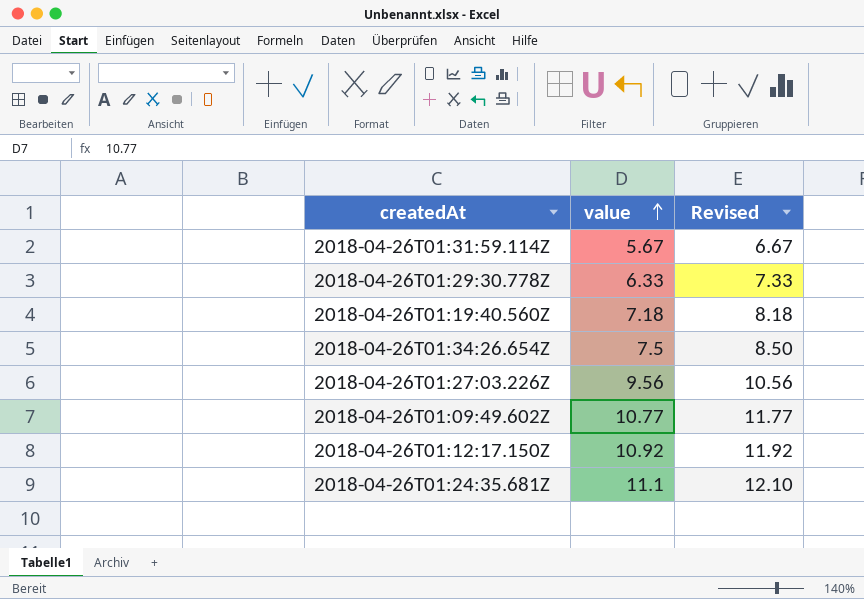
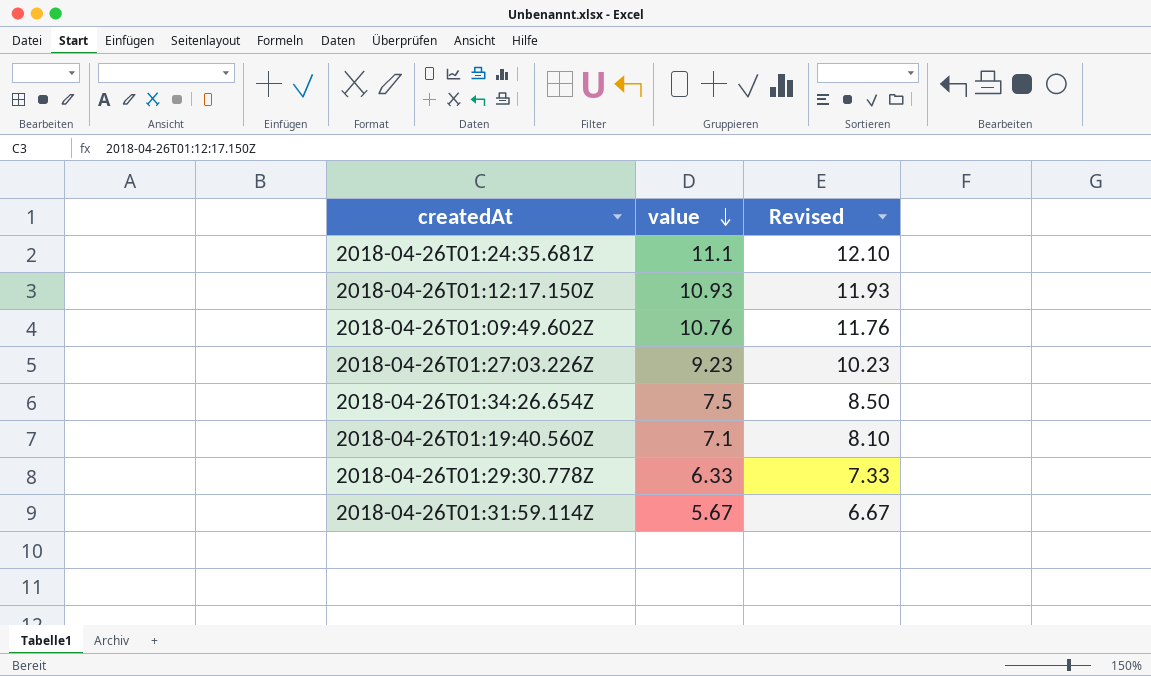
row order: value ascending -> value descending
2018-04-26T01:12:17.150Z | value: 10.92 -> 10.93
2018-04-26T01:12:17.150Z | Revised: 11.92 -> 11.93
2018-04-26T01:09:49.602Z | value: 10.77 -> 10.76
2018-04-26T01:09:49.602Z | Revised: 11.77 -> 11.76
2018-04-26T01:27:03.226Z | value: 9.56 -> 9.23
2018-04-26T01:27:03.226Z | Revised: 10.56 -> 10.23
2018-04-26T01:19:40.560Z | value: 7.18 -> 7.1
2018-04-26T01:19:40.560Z | Revised: 8.18 -> 8.10

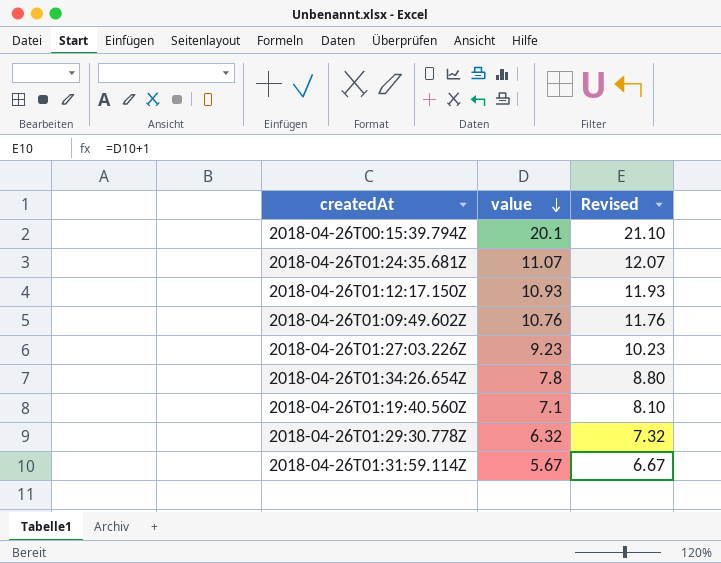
row 2018-04-26T00:15:39.794Z: none -> 20.1 | 21.10
2018-04-26T01:24:35.681Z | value: 11.1 -> 11.07
2018-04-26T01:24:35.681Z | Revised: 12.10 -> 12.07
2018-04-26T01:34:26.654Z | value: 7.5 -> 7.8
2018-04-26T01:34:26.654Z | Revised: 8.50 -> 8.80
2018-04-26T01:29:30.778Z | value: 6.33 -> 6.32
2018-04-26T01:29:30.778Z | Revised: 7.33 -> 7.32

